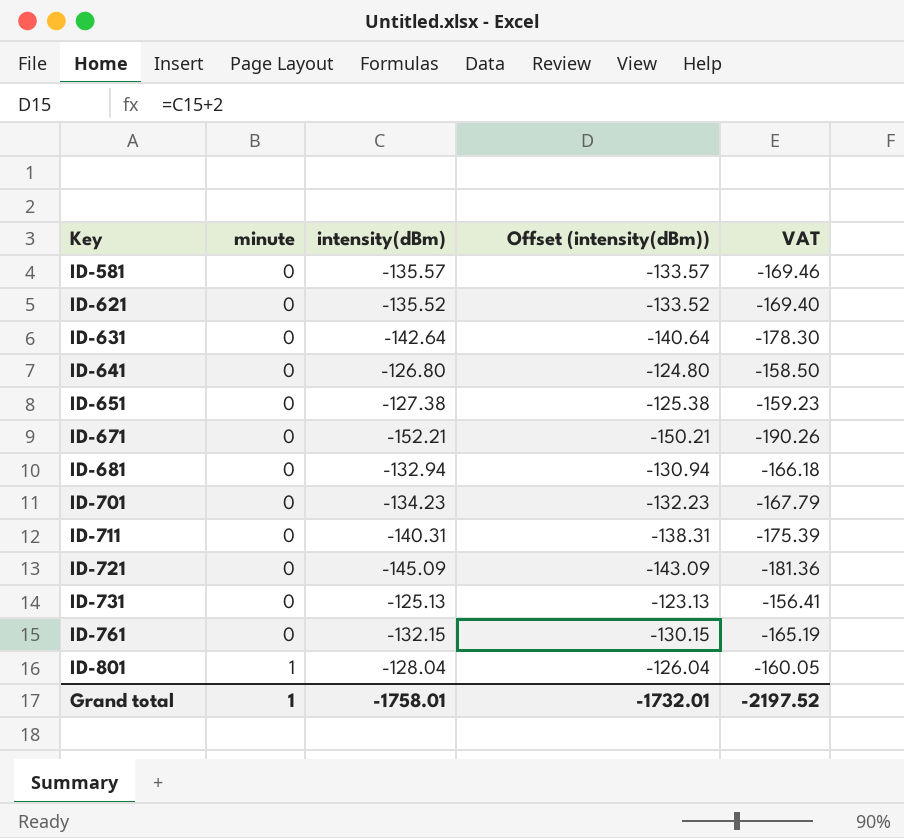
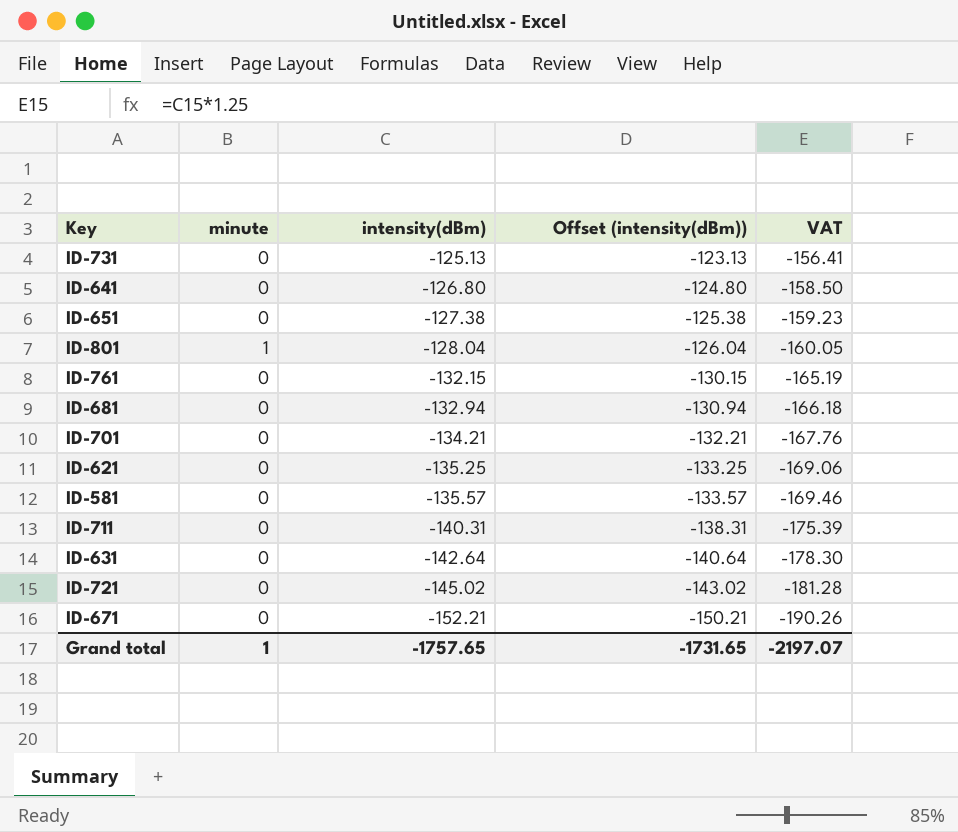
row order: Key ascending -> intensity(dBm) descending
ID-701 | intensity(dBm): -134.23 -> -134.21
ID-701 | Offset (intensity(dBm)): -132.23 -> -132.21
ID-701 | VAT: -167.79 -> -167.76
ID-621 | intensity(dBm): -135.52 -> -135.25
ID-621 | Offset (intensity(dBm)): -133.52 -> -133.25
ID-621 | VAT: -169.40 -> -169.06
ID-721 | intensity(dBm): -145.09 -> -145.02
ID-721 | Offset (intensity(dBm)): -143.09 -> -143.02
ID-721 | VAT: -181.36 -> -181.28
Grand total | intensity(dBm): -1758.01 -> -1757.65
Grand total | Offset (intensity(dBm)): -1732.01 -> -1731.65
Grand total | VAT: -2197.52 -> -2197.07

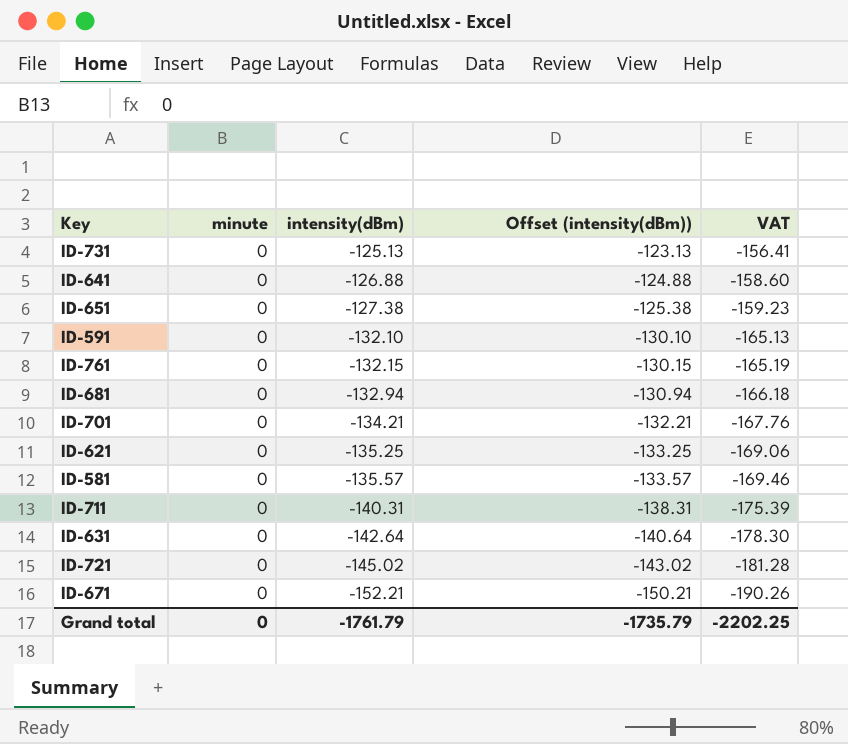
row ID-801: 1 | -128.04 | -126.04 | -160.05 -> none
ID-641 | intensity(dBm): -126.80 -> -126.88
ID-641 | Offset (intensity(dBm)): -124.80 -> -124.88
ID-641 | VAT: -158.50 -> -158.60
row ID-591: none -> 0 | -132.10 | -130.10 | -165.13
Grand total | minute: 1 -> 0
Grand total | intensity(dBm): -1757.65 -> -1761.79
Grand total | Offset (intensity(dBm)): -1731.65 -> -1735.79
Grand total | VAT: -2197.07 -> -2202.25

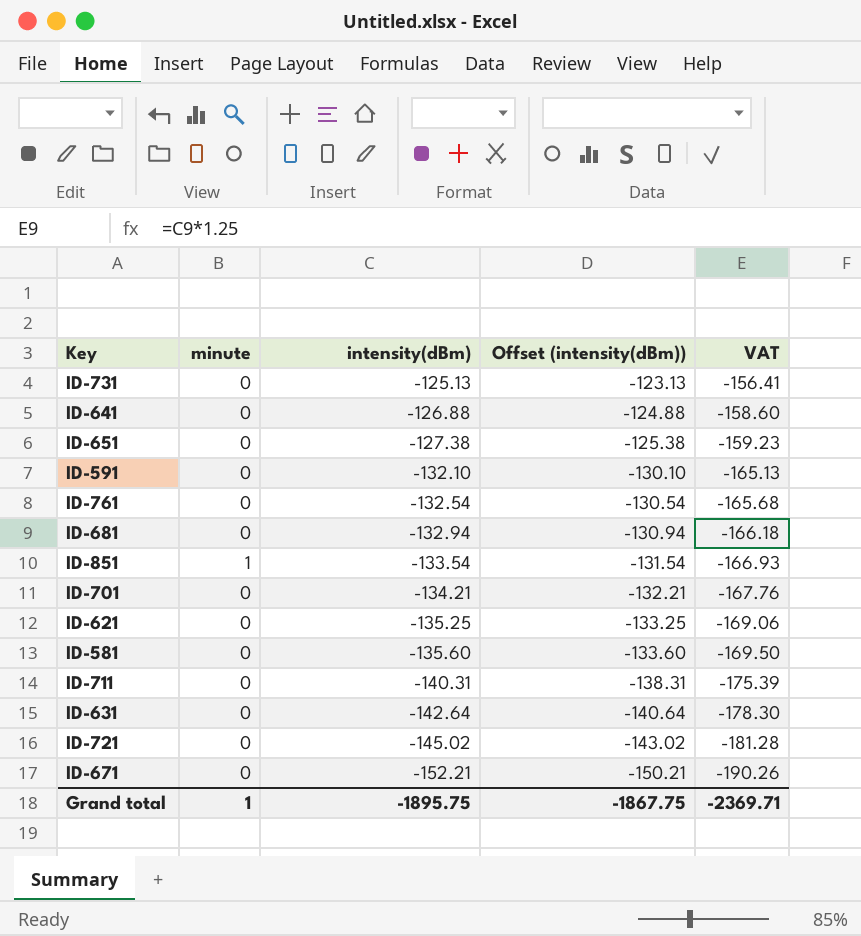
ID-761 | intensity(dBm): -132.15 -> -132.54
ID-761 | Offset (intensity(dBm)): -130.15 -> -130.54
ID-761 | VAT: -165.19 -> -165.68
row ID-851: none -> 1 | -133.54 | -131.54 | -166.93
ID-581 | intensity(dBm): -135.57 -> -135.60
ID-581 | Offset (intensity(dBm)): -133.57 -> -133.60
ID-581 | VAT: -169.46 -> -169.50
Grand total | minute: 0 -> 1
Grand total | intensity(dBm): -1761.79 -> -1895.75
Grand total | Offset (intensity(dBm)): -1735.79 -> -1867.75
Grand total | VAT: -2202.25 -> -2369.71

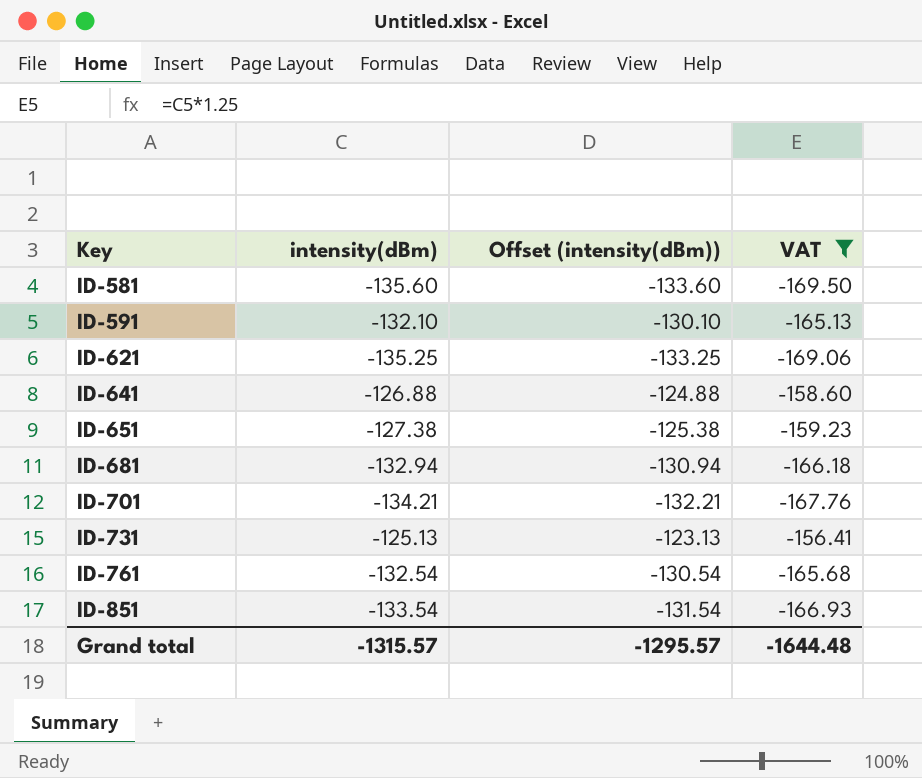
filter: none -> VAT >= -169.50
row order: intensity(dBm) descending -> Key ascending
column minute | position: 2 -> none
Grand total | intensity(dBm): -1895.75 -> -1315.57
Grand total | Offset (intensity(dBm)): -1867.75 -> -1295.57
Grand total | VAT: -2369.71 -> -1644.48

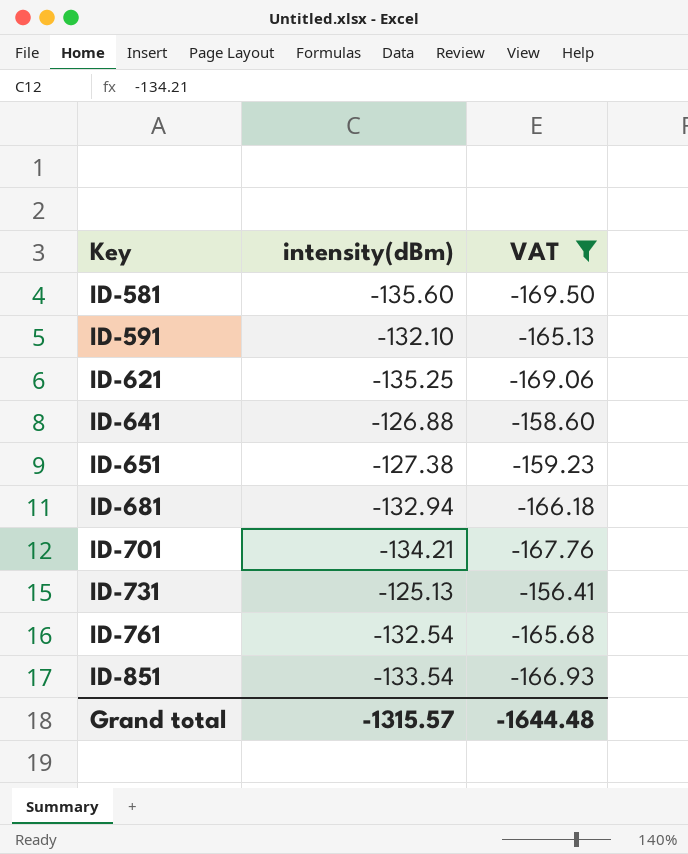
column Offset (intensity(dBm)) | formula: [intensity(dBm)] + 2 -> none

